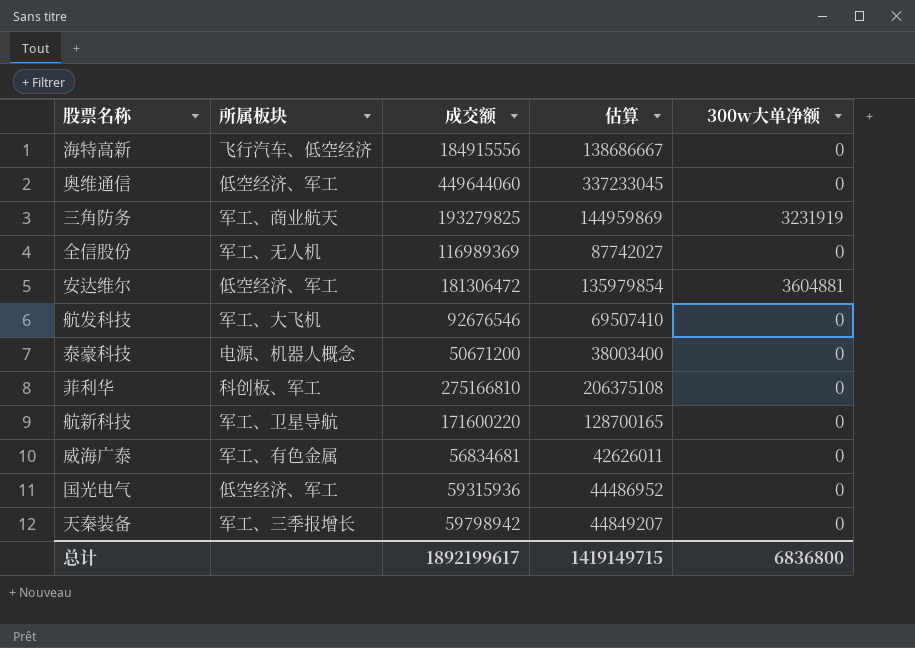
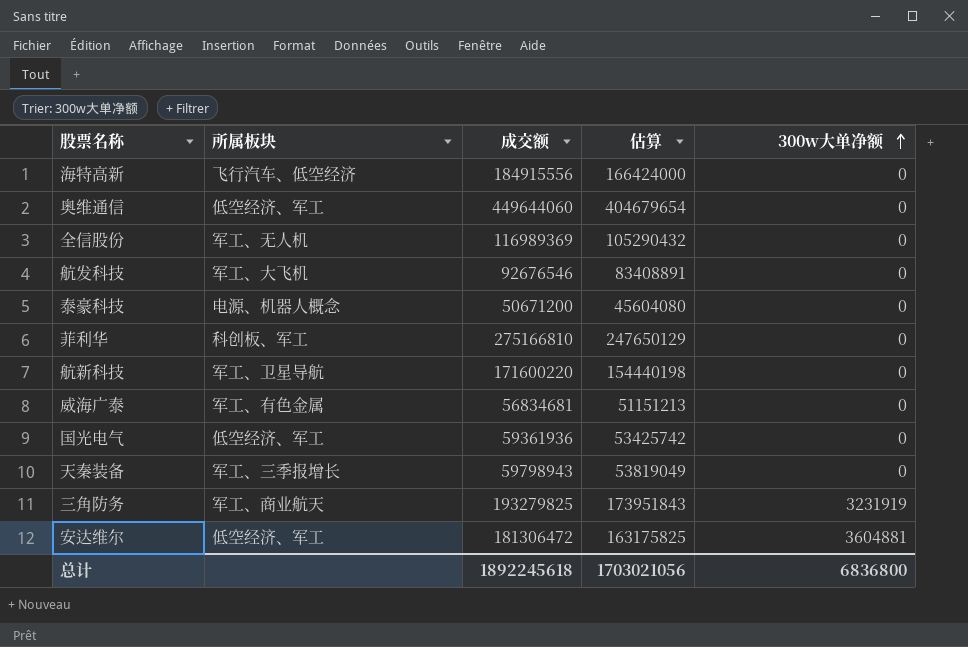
row order: none -> 300w大单净额 ascending
column 估算 | formula: [成交额] * 0.75 -> [成交额] * 0.9
国光电气 | 成交额: 59315936 -> 59361936
天秦装备 | 成交额: 59798942 -> 59798943
总计 | 成交额: 1892199617 -> 1892245618
总计 | 估算: 1419149715 -> 1703021056

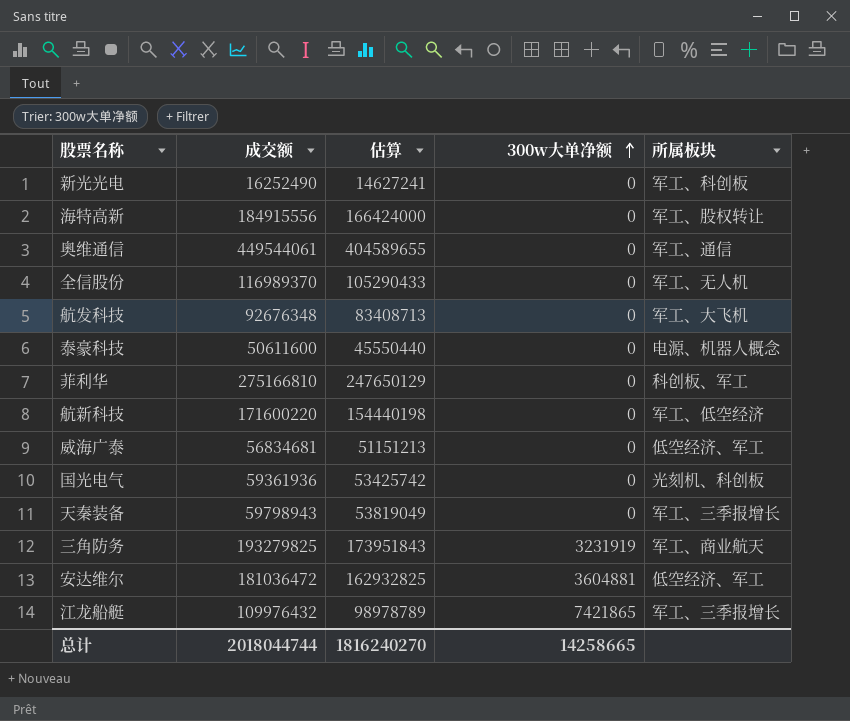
column 所属板块 | position: 2 -> 5
row 新光光电: none -> 16252490 | 14627241 | 0 | 军工、科创板
海特高新 | 所属板块: 飞行汽车、低空经济 -> 军工、股权转让
奥维通信 | 成交额: 449644060 -> 449544061
奥维通信 | 估算: 404679654 -> 404589655
奥维通信 | 所属板块: 低空经济、军工 -> 军工、通信
全信股份 | 成交额: 116989369 -> 116989370
全信股份 | 估算: 105290432 -> 105290433
航发科技 | 成交额: 92676546 -> 92676348
航发科技 | 估算: 83408891 -> 83408713
泰豪科技 | 成交额: 50671200 -> 50611600
泰豪科技 | 估算: 45604080 -> 45550440
航新科技 | 所属板块: 军工、卫星导航 -> 军工、低空经济
威海广泰 | 所属板块: 军工、有色金属 -> 低空经济、军工
国光电气 | 所属板块: 低空经济、军工 -> 光刻机、科创板
安达维尔 | 成交额: 181306472 -> 181036472
安达维尔 | 估算: 163175825 -> 162932825
row 江龙船艇: none -> 109976432 | 98978789 | 7421865 | 军工、三季报增长
总计 | 成交额: 1892245618 -> 2018044744
总计 | 估算: 1703021056 -> 1816240270
总计 | 300w大单净额: 6836800 -> 14258665

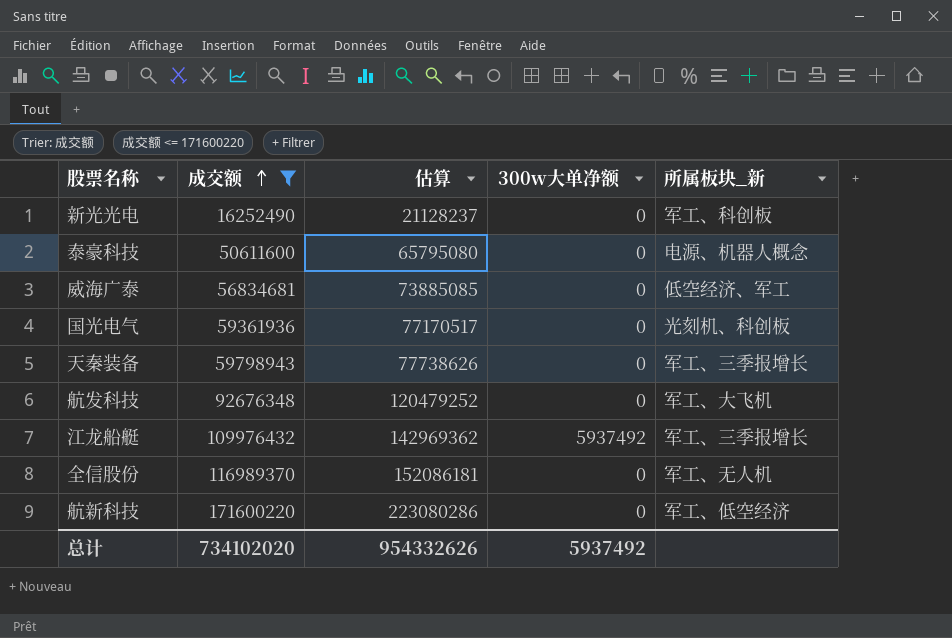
filter: none -> 成交额 <= 171600220
row order: 300w大单净额 ascending -> 成交额 ascending
column 估算 | formula: [成交额] * 0.9 -> [成交额] * 1.3
column name: 所属板块 -> 所属板块_新
江龙船艇 | 300w大单净额: 7421865 -> 5937492
总计 | 成交额: 2018044744 -> 734102020
总计 | 估算: 1816240270 -> 954332626
总计 | 300w大单净额: 14258665 -> 5937492

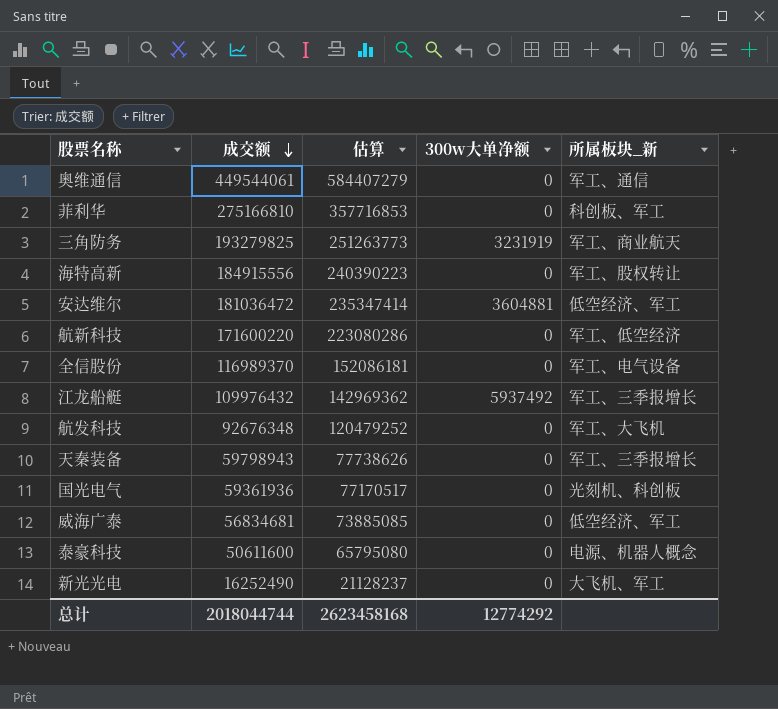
filter: 成交额 <= 171600220 -> none
row order: 成交额 ascending -> 成交额 descending
全信股份 | 所属板块_新: 军工、无人机 -> 军工、电气设备
新光光电 | 所属板块_新: 军工、科创板 -> 大飞机、军工
总计 | 成交额: 734102020 -> 2018044744
总计 | 估算: 954332626 -> 2623458168
总计 | 300w大单净额: 5937492 -> 12774292

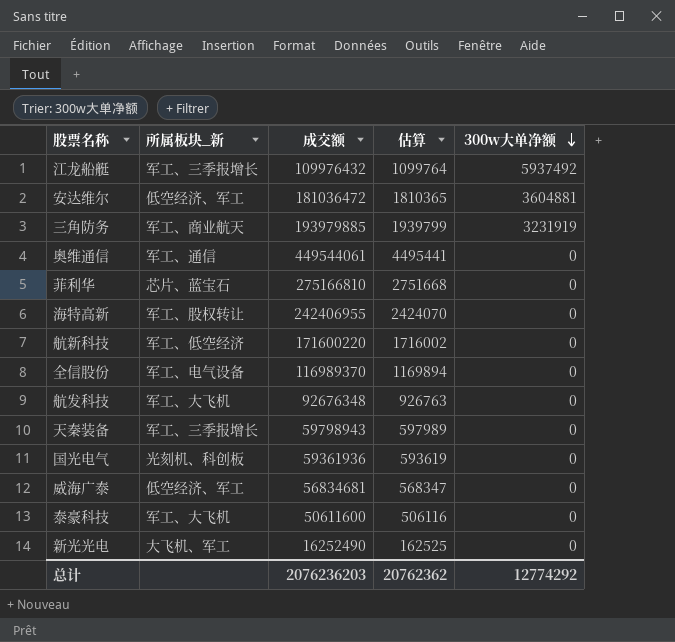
row order: 成交额 descending -> 300w大单净额 descending
column 所属板块_新 | position: 5 -> 2
column 估算 | formula: [成交额] * 1.3 -> [成交额] * 0.01
三角防务 | 成交额: 193279825 -> 193979885
菲利华 | 所属板块_新: 科创板、军工 -> 芯片、蓝宝石
海特高新 | 成交额: 184915556 -> 242406955
泰豪科技 | 所属板块_新: 电源、机器人概念 -> 军工、大飞机
总计 | 成交额: 2018044744 -> 2076236203
总计 | 估算: 2623458168 -> 20762362

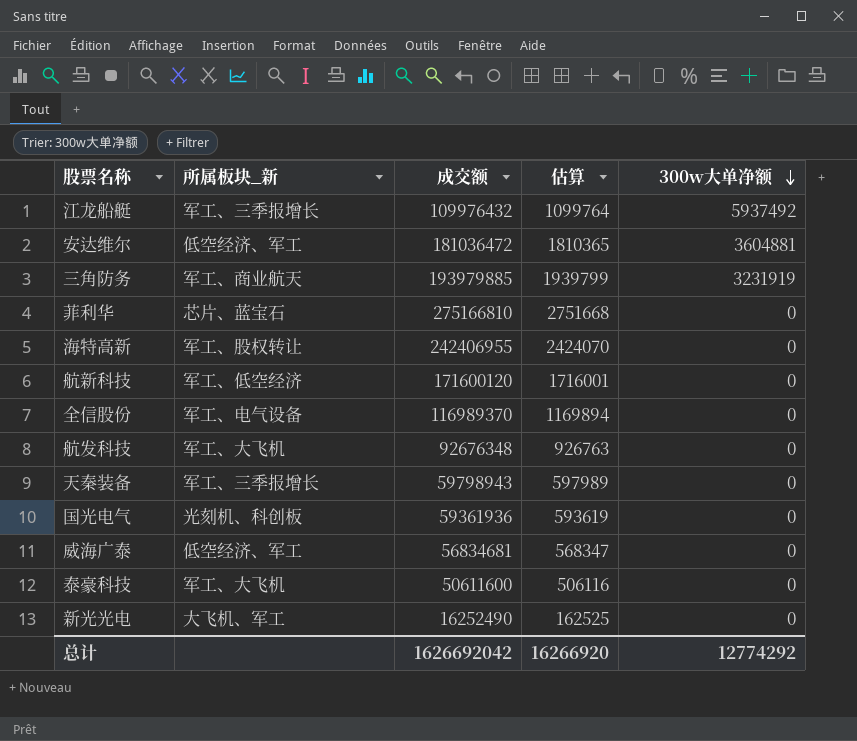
row 奥维通信: 军工、通信 | 449544061 | 4495441 | 0 -> none
航新科技 | 成交额: 171600220 -> 171600120
航新科技 | 估算: 1716002 -> 1716001
总计 | 成交额: 2076236203 -> 1626692042
总计 | 估算: 20762362 -> 16266920

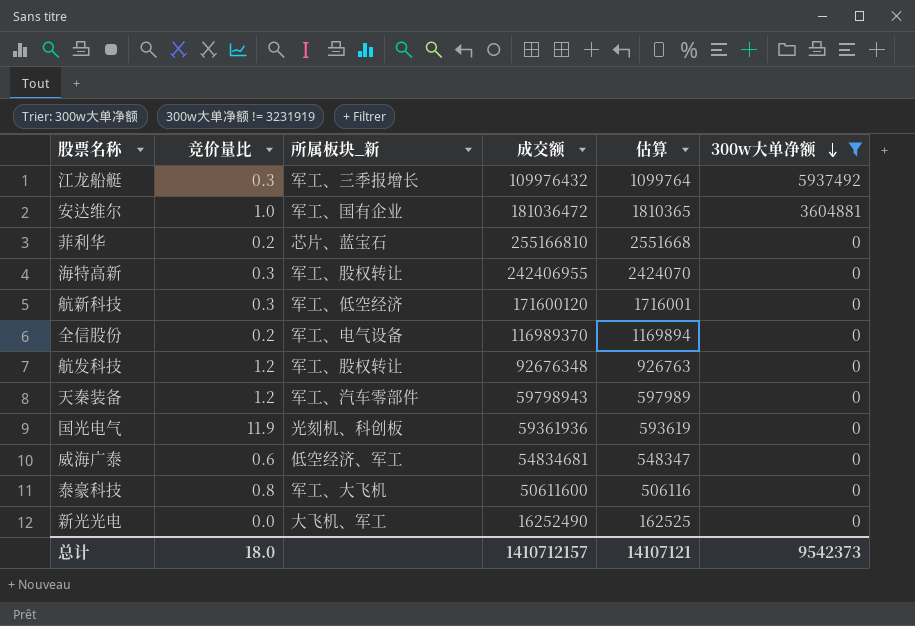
filter: none -> 300w大单净额 != 3231919
column 竞价量比 | position: none -> 2
安达维尔 | 所属板块_新: 低空经济、军工 -> 军工、国有企业
菲利华 | 成交额: 275166810 -> 255166810
菲利华 | 估算: 2751668 -> 2551668
航发科技 | 所属板块_新: 军工、大飞机 -> 军工、股权转让
天秦装备 | 所属板块_新: 军工、三季报增长 -> 军工、汽车零部件
威海广泰 | 成交额: 56834681 -> 54834681
威海广泰 | 估算: 568347 -> 548347
总计 | 成交额: 1626692042 -> 1410712157
总计 | 估算: 16266920 -> 14107121
总计 | 300w大单净额: 12774292 -> 9542373

